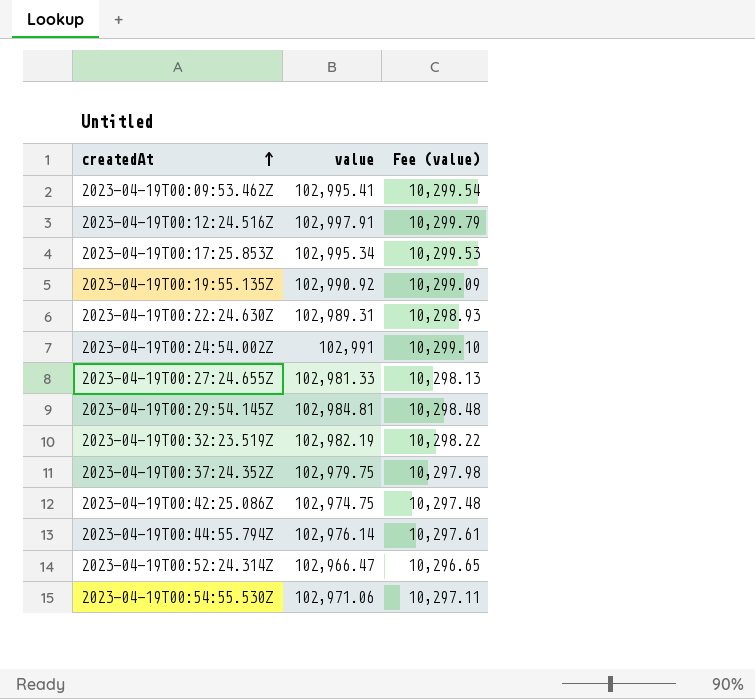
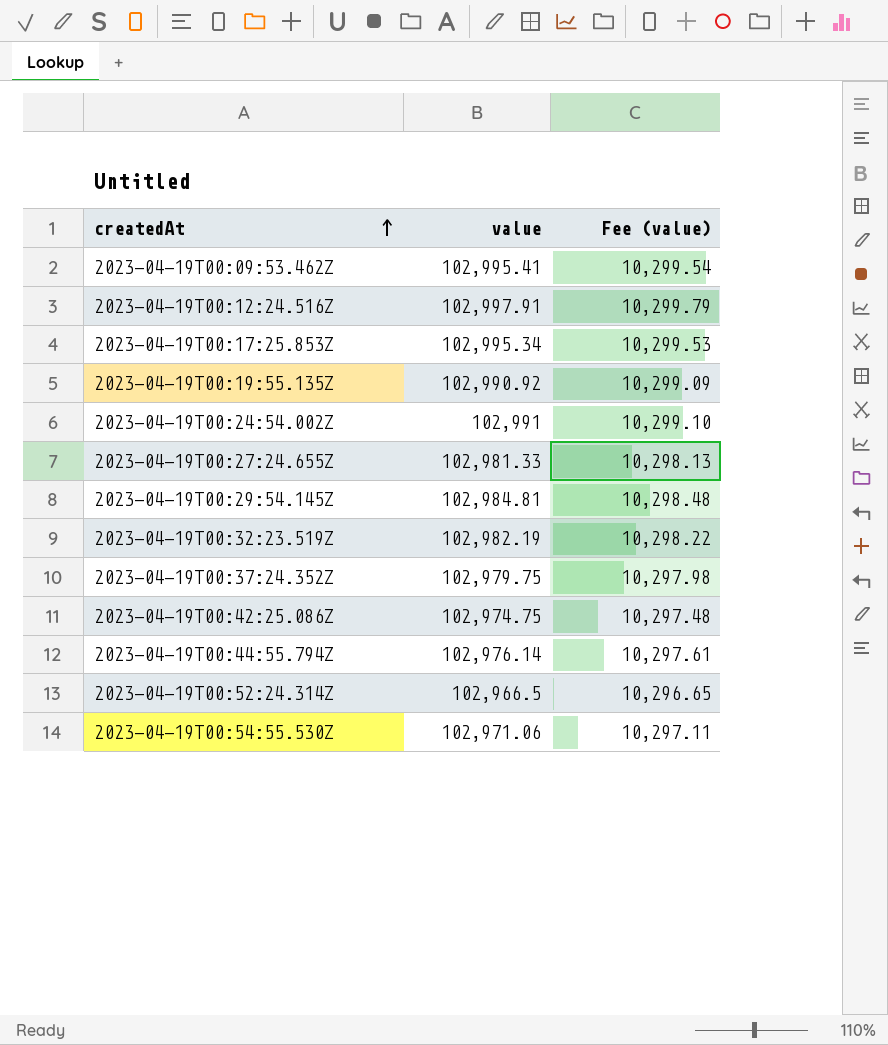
row 2023-04-19T00:22:24.630Z: 102,989.31 | 10,298.93 -> none
2023-04-19T00:52:24.314Z | value: 102,966.47 -> 102,966.5

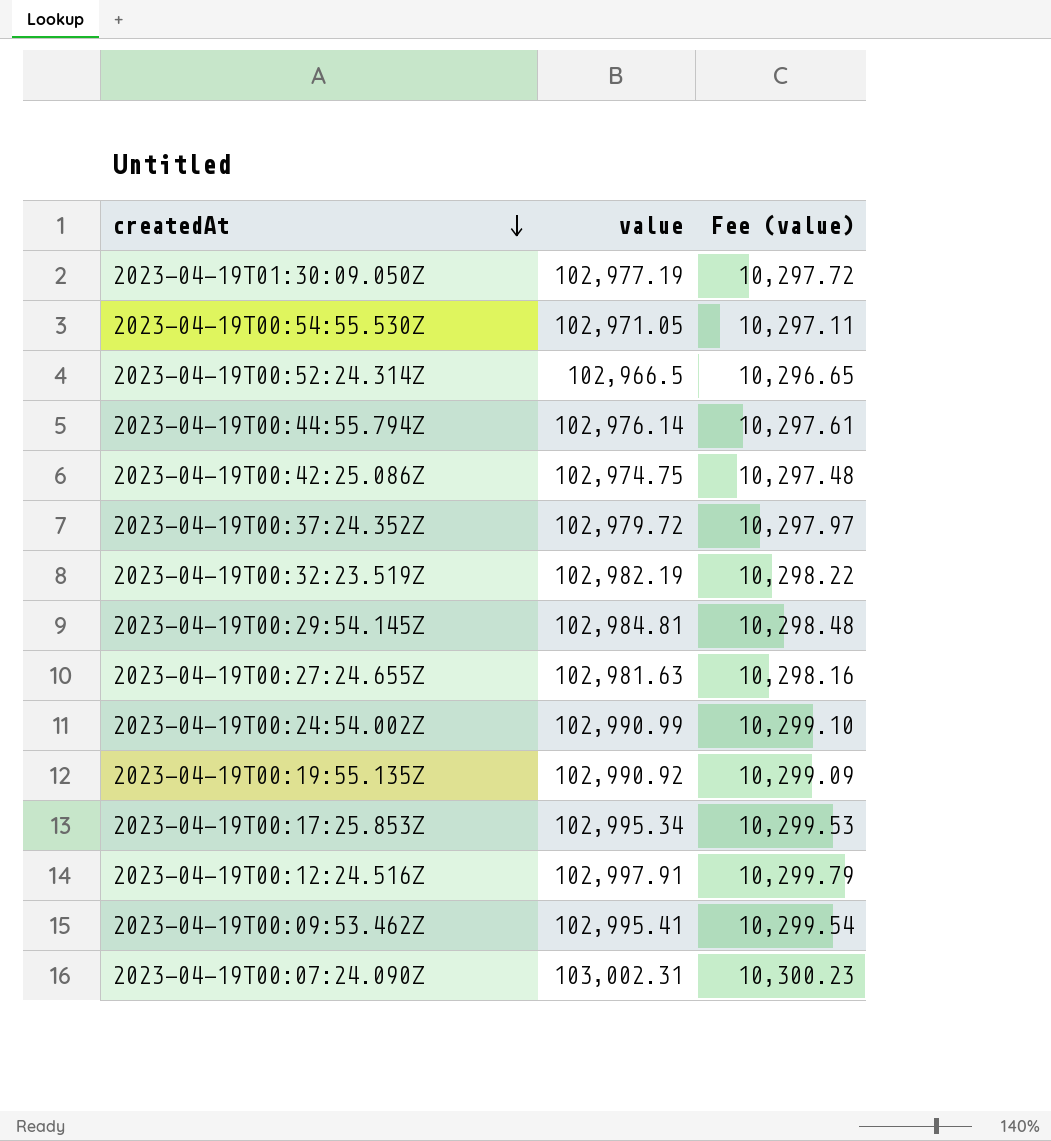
row order: createdAt ascending -> createdAt descending
row 2023-04-19T01:30:09.050Z: none -> 102,977.19 | 10,297.72
2023-04-19T00:54:55.530Z | value: 102,971.06 -> 102,971.05
2023-04-19T00:37:24.352Z | value: 102,979.75 -> 102,979.72
2023-04-19T00:37:24.352Z | Fee (value): 10,297.98 -> 10,297.97
2023-04-19T00:27:24.655Z | value: 102,981.33 -> 102,981.63
2023-04-19T00:27:24.655Z | Fee (value): 10,298.13 -> 10,298.16
2023-04-19T00:24:54.002Z | value: 102,991 -> 102,990.99
row 2023-04-19T00:07:24.090Z: none -> 103,002.31 | 10,300.23

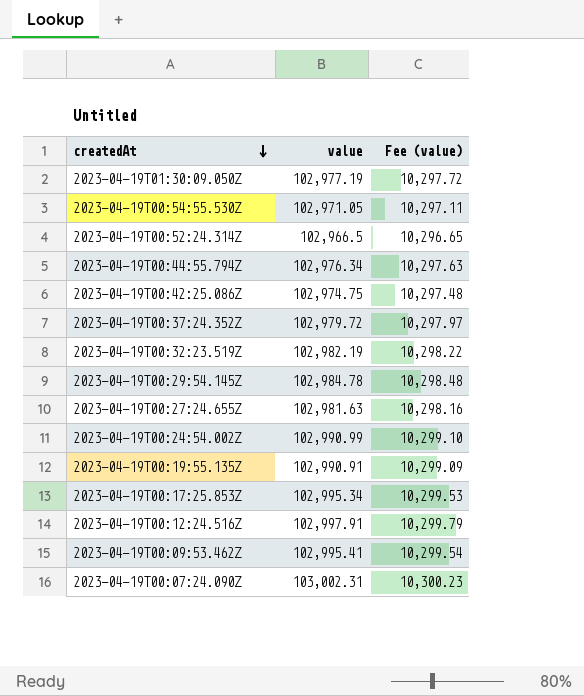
2023-04-19T00:44:55.794Z | value: 102,976.14 -> 102,976.34
2023-04-19T00:44:55.794Z | Fee (value): 10,297.61 -> 10,297.63
2023-04-19T00:29:54.145Z | value: 102,984.81 -> 102,984.78
2023-04-19T00:19:55.135Z | value: 102,990.92 -> 102,990.91

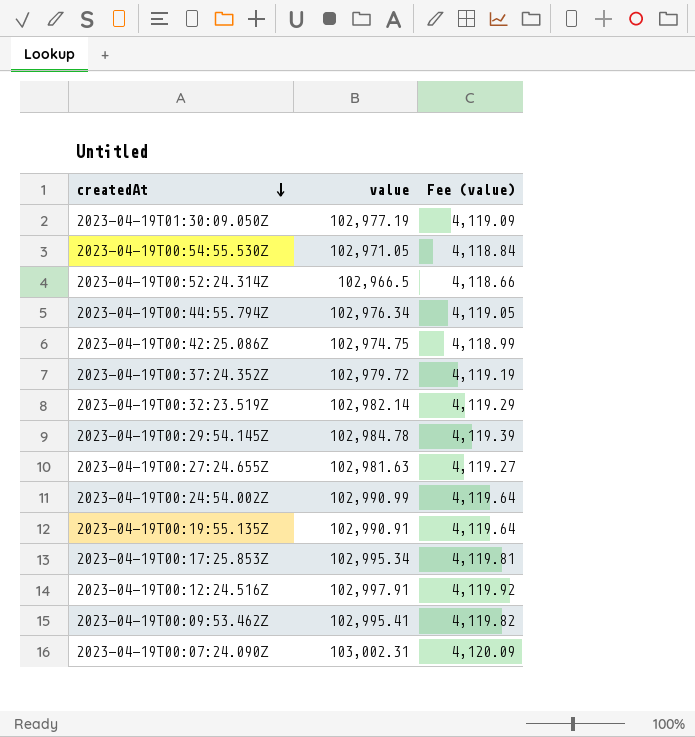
column Fee (value) | formula: [value] * 0.1 -> [value] * 0.04
2023-04-19T00:32:23.519Z | value: 102,982.19 -> 102,982.14

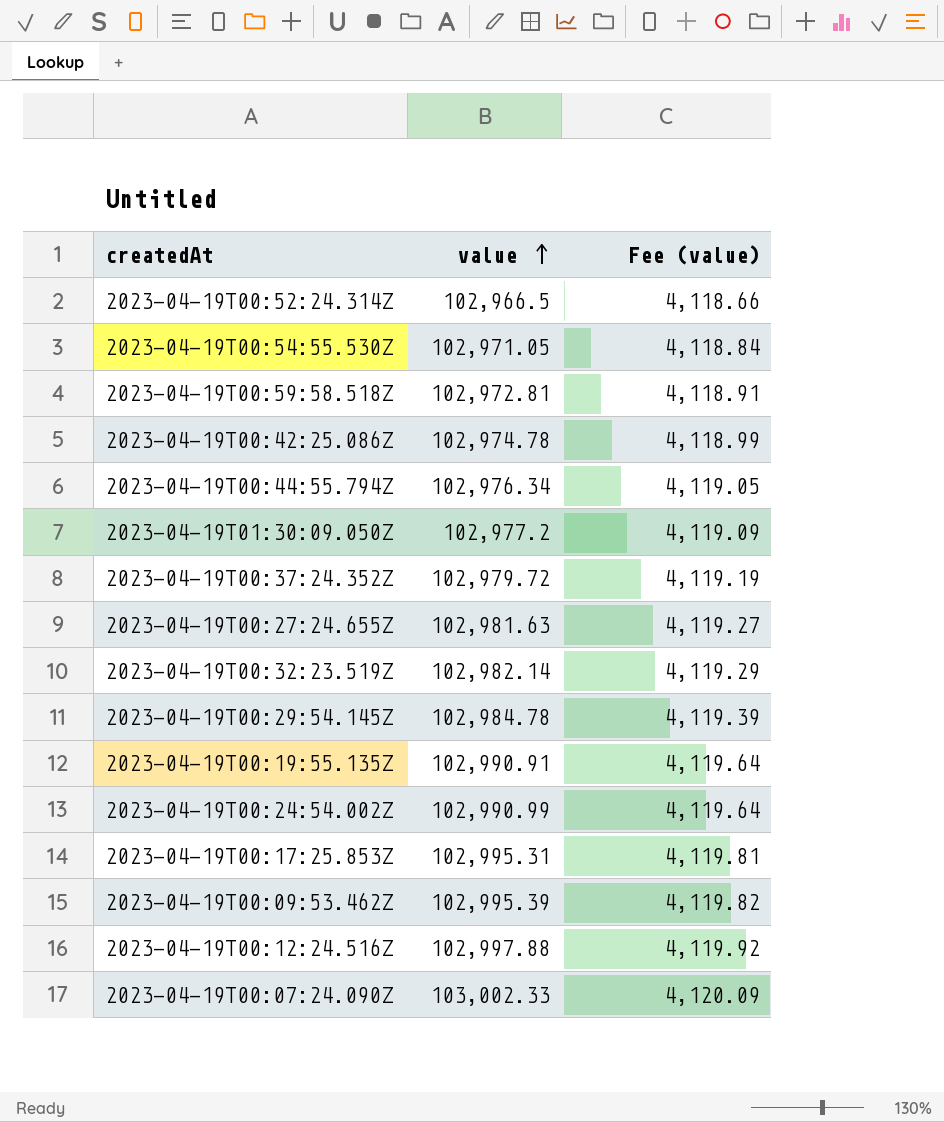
row order: createdAt descending -> value ascending
row 2023-04-19T00:59:58.518Z: none -> 102,972.81 | 4,118.91
2023-04-19T00:42:25.086Z | value: 102,974.75 -> 102,974.78
2023-04-19T01:30:09.050Z | value: 102,977.19 -> 102,977.2
2023-04-19T00:17:25.853Z | value: 102,995.34 -> 102,995.31
2023-04-19T00:09:53.462Z | value: 102,995.41 -> 102,995.39
2023-04-19T00:12:24.516Z | value: 102,997.91 -> 102,997.88
2023-04-19T00:07:24.090Z | value: 103,002.31 -> 103,002.33

